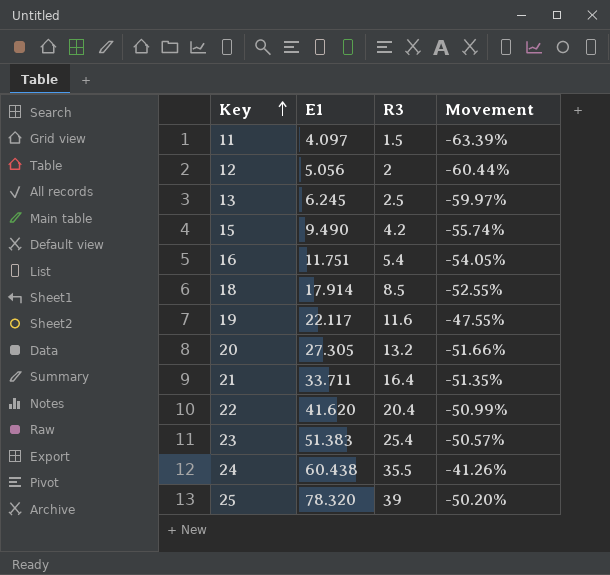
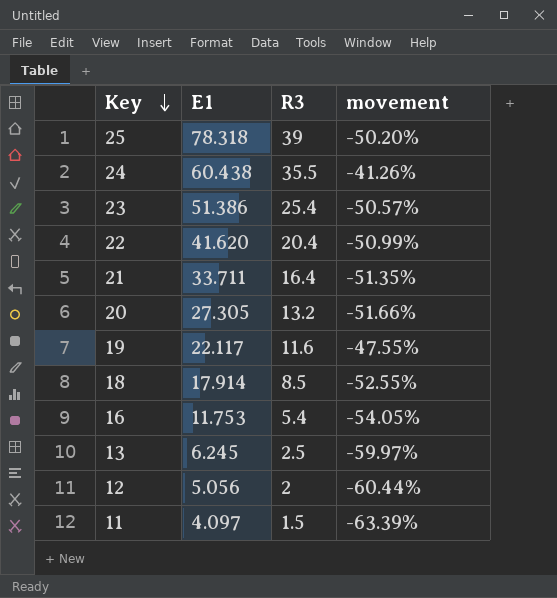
row order: Key ascending -> Key descending
column name: Movement -> movement
row 15: 9.490 | 4.2 | -55.74% -> none
25 | E1: 78.320 -> 78.318
23 | E1: 51.383 -> 51.386
16 | E1: 11.751 -> 11.753

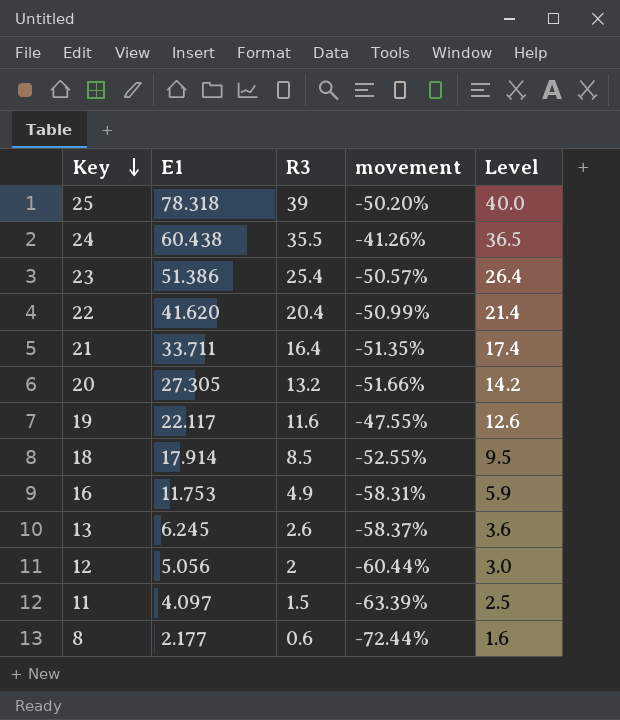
column Level | formula: none -> [R3] + 1
16 | R3: 5.4 -> 4.9
16 | movement: -54.05% -> -58.31%
13 | R3: 2.5 -> 2.6
13 | movement: -59.97% -> -58.37%
row 8: none -> 2.177 | 0.6 | -72.44% | 1.6

